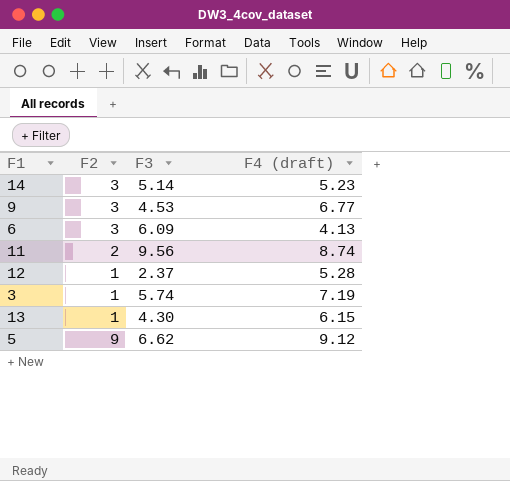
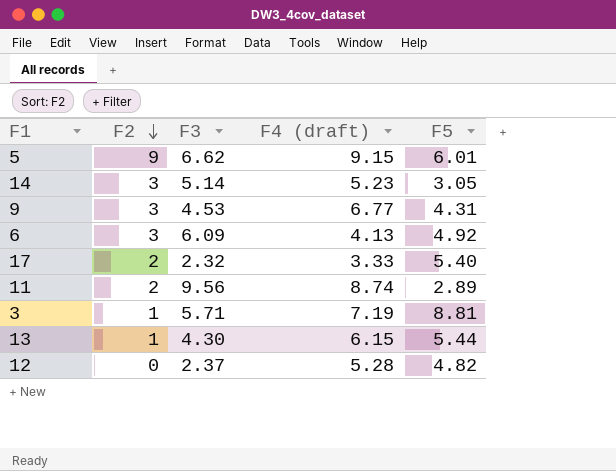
row order: none -> F2 descending
column F5 | position: none -> 5
5 | F4 (draft): 9.12 -> 9.15
row 17: none -> 2 | 2.32 | 3.33 | 5.40
3 | F3: 5.74 -> 5.71
12 | F2: 1 -> 0

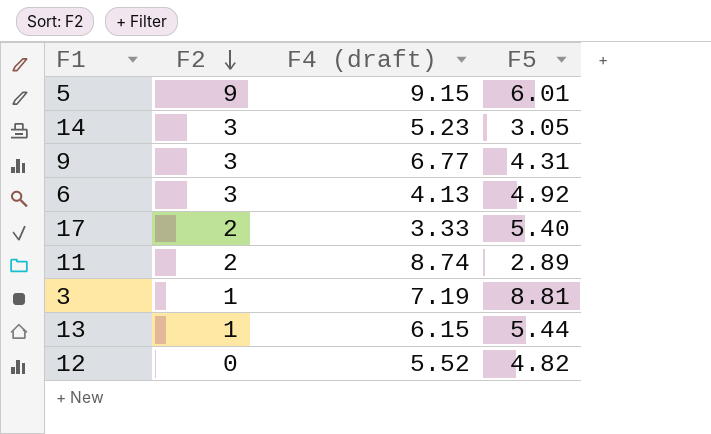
column F3 | position: 3 -> none
12 | F4 (draft): 5.28 -> 5.52

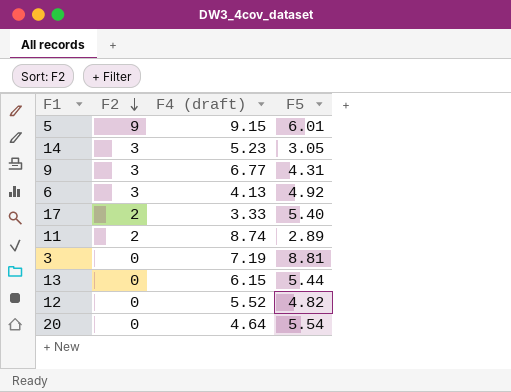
3 | F2: 1 -> 0
13 | F2: 1 -> 0
row 20: none -> 0 | 4.64 | 5.54

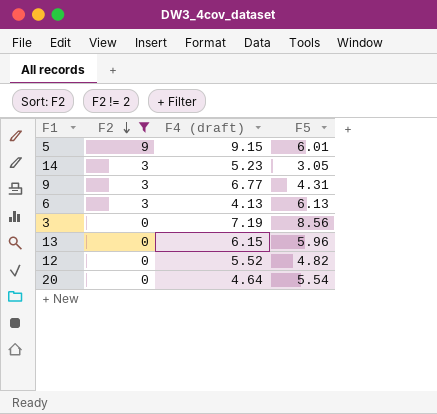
filter: none -> F2 != 2
6 | F5: 4.92 -> 6.13
3 | F5: 8.81 -> 8.56
13 | F5: 5.44 -> 5.96

